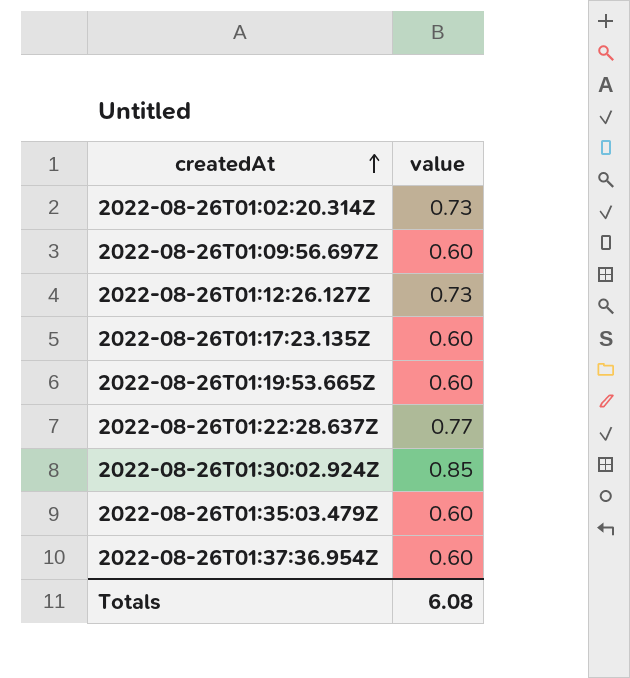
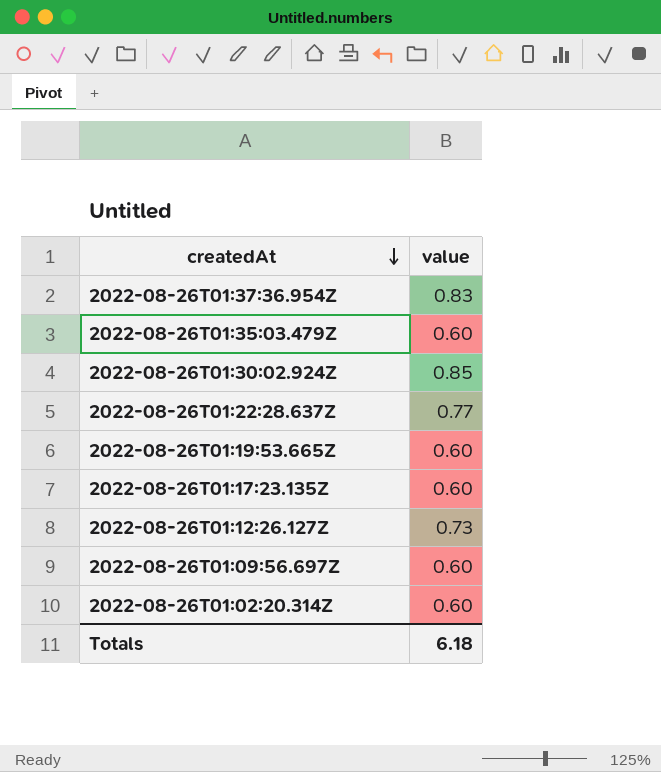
row order: createdAt ascending -> createdAt descending
2022-08-26T01:37:36.954Z | value: 0.60 -> 0.83
2022-08-26T01:02:20.314Z | value: 0.73 -> 0.60
Totals | value: 6.08 -> 6.18

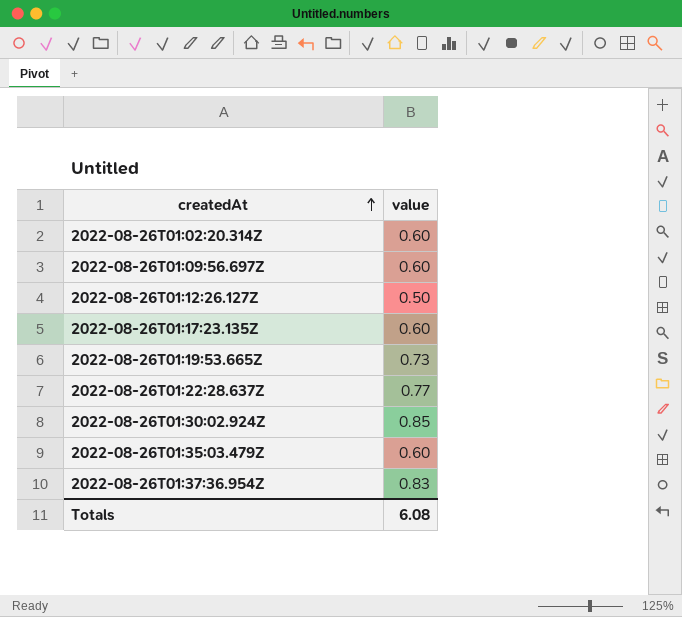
row order: createdAt descending -> createdAt ascending
2022-08-26T01:12:26.127Z | value: 0.73 -> 0.50
2022-08-26T01:19:53.665Z | value: 0.60 -> 0.73
Totals | value: 6.18 -> 6.08

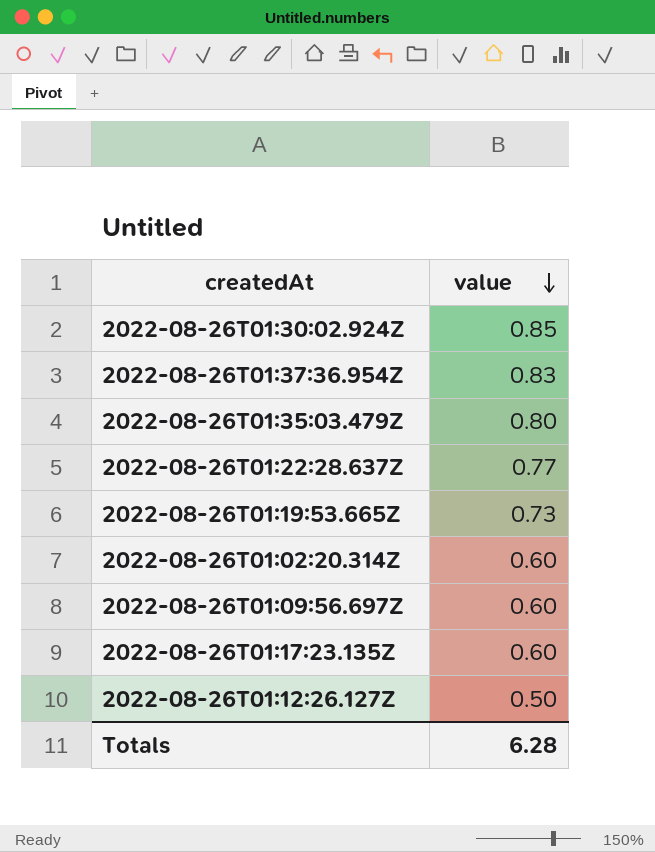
row order: createdAt ascending -> value descending
2022-08-26T01:35:03.479Z | value: 0.60 -> 0.80
Totals | value: 6.08 -> 6.28

